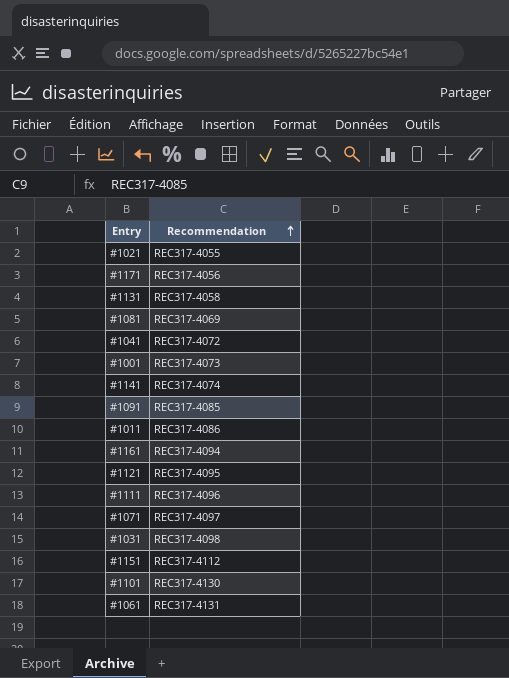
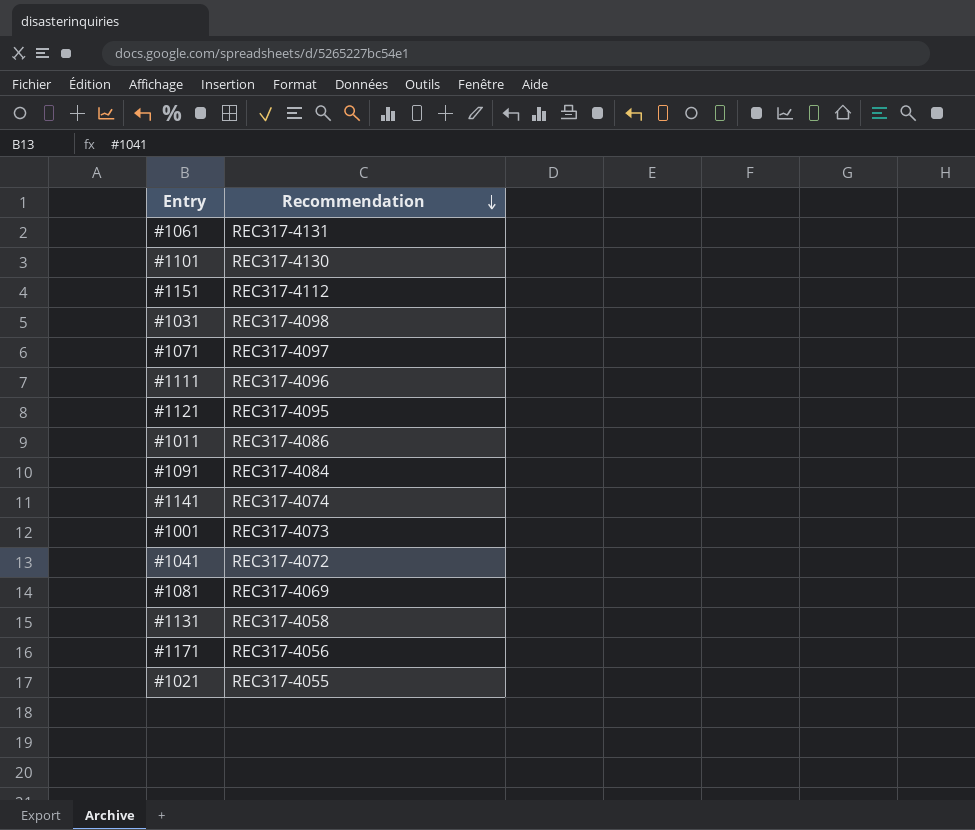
row order: Recommendation ascending -> Recommendation descending
row #1161: REC317-4094 -> none
#1091 | Recommendation: REC317-4085 -> REC317-4084

